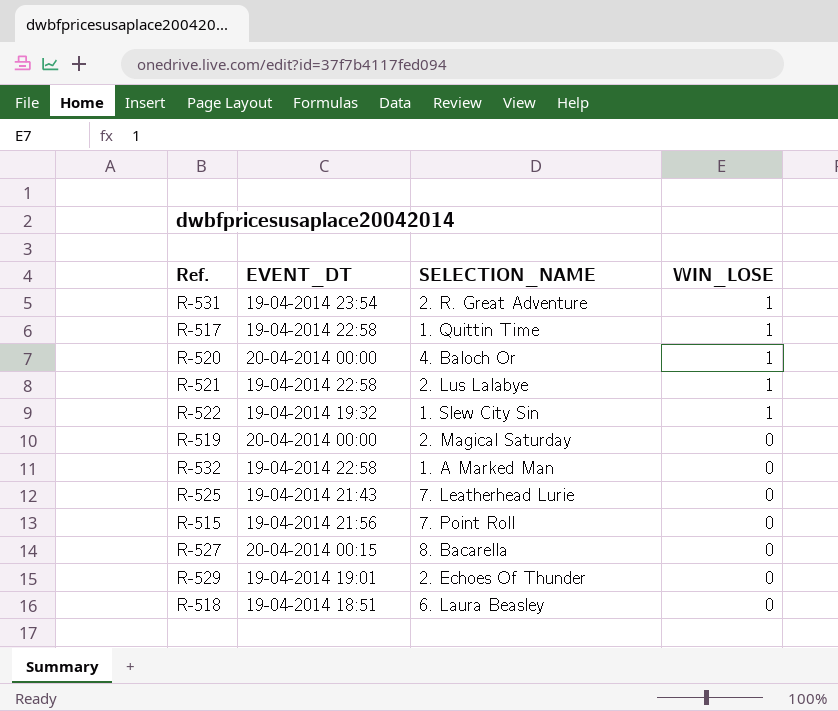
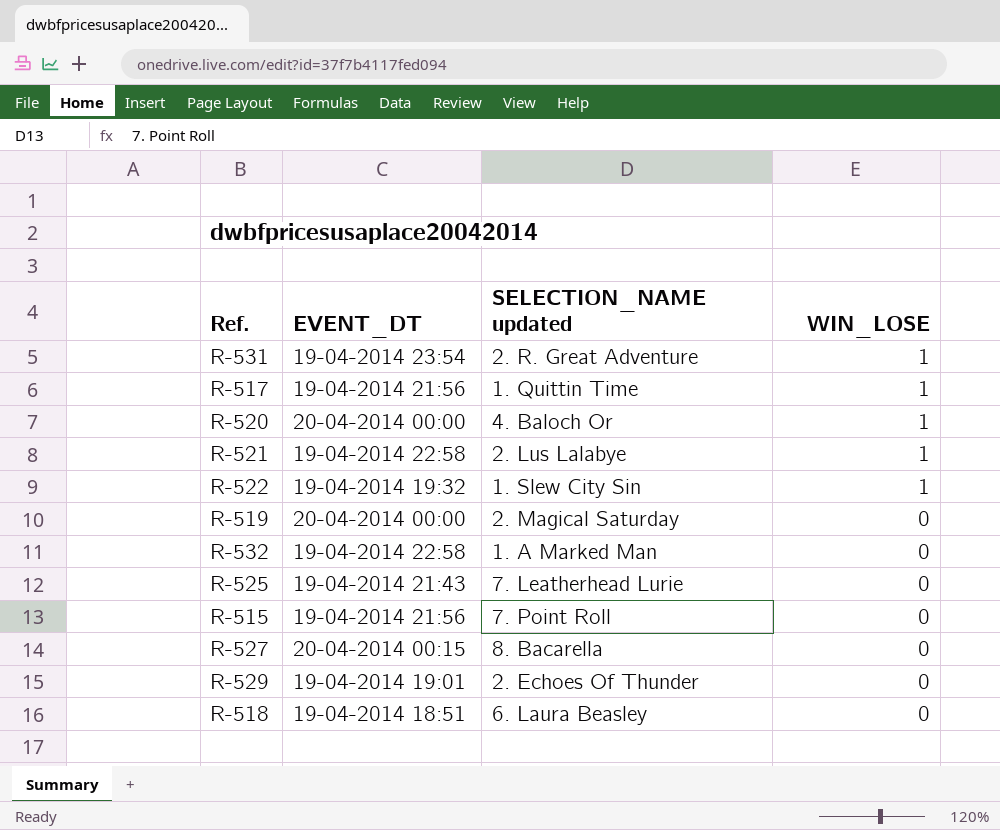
column name: SELECTION_NAME -> SELECTION_NAME updated
R-517 | EVENT_DT: 19-04-2014 22:58 -> 19-04-2014 21:56

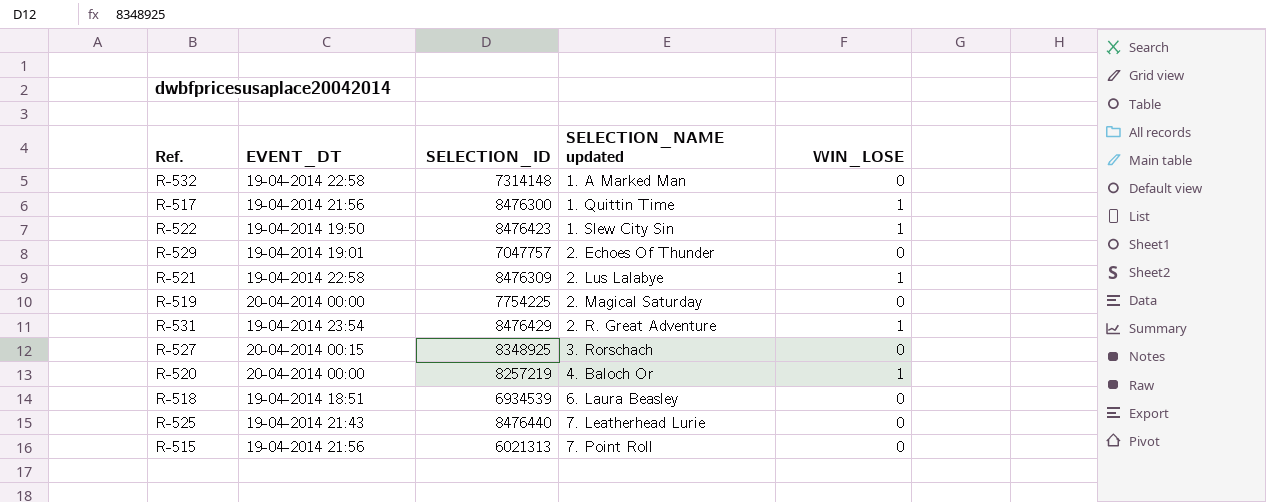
row order: WIN_LOSE descending -> SELECTION_NAME updated ascending
column SELECTION_ID | position: none -> 3
R-522 | EVENT_DT: 19-04-2014 19:32 -> 19-04-2014 19:50
R-527 | SELECTION_NAME updated: 8. Bacarella -> 3. Rorschach

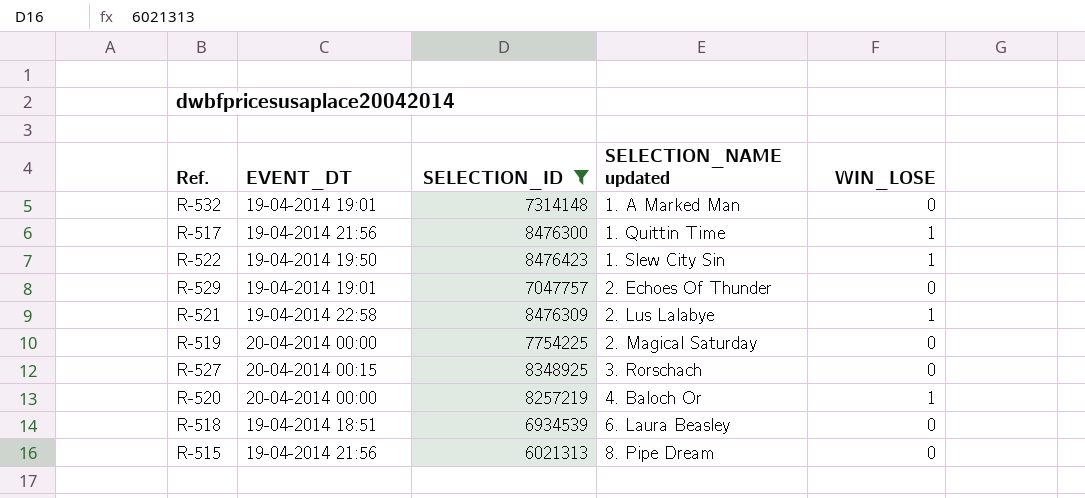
filter: none -> SELECTION_ID <= 8476423
R-532 | EVENT_DT: 19-04-2014 22:58 -> 19-04-2014 19:01
R-515 | SELECTION_NAME updated: 7. Point Roll -> 8. Pipe Dream

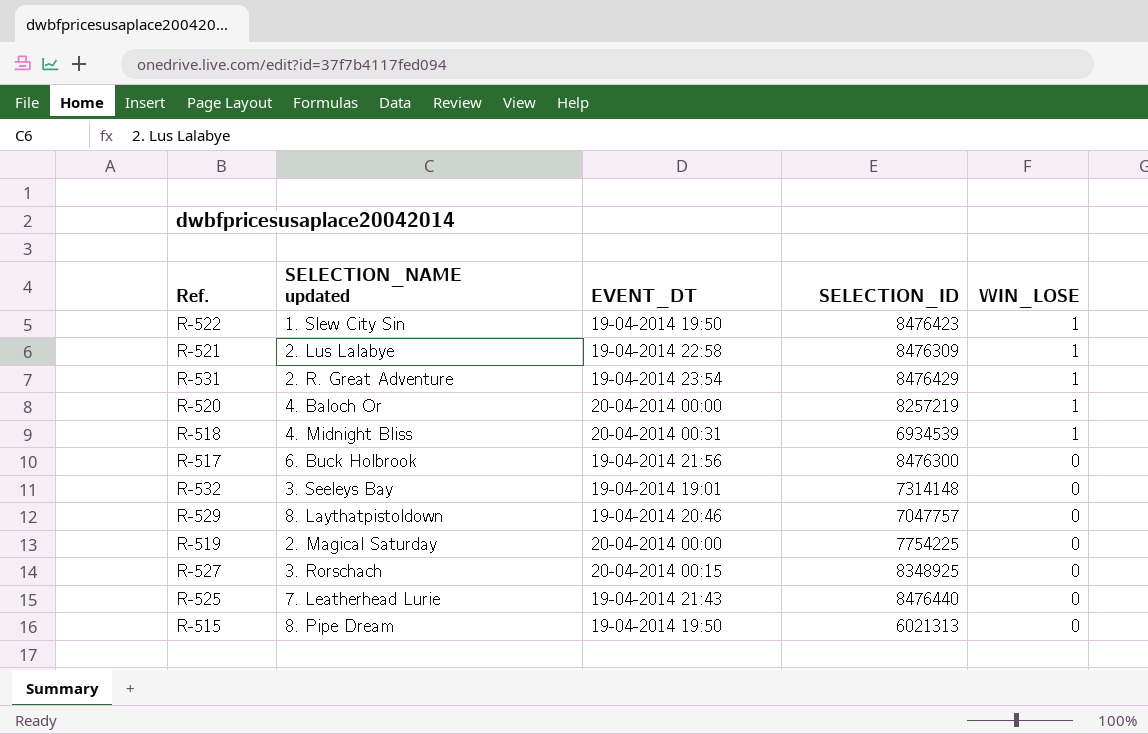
filter: SELECTION_ID <= 8476423 -> none
row order: SELECTION_NAME updated ascending -> WIN_LOSE descending
column SELECTION_NAME updated | position: 4 -> 2
R-518 | SELECTION_NAME updated: 6. Laura Beasley -> 4. Midnight Bliss
R-518 | EVENT_DT: 19-04-2014 18:51 -> 20-04-2014 00:31
R-518 | WIN_LOSE: 0 -> 1
R-517 | SELECTION_NAME updated: 1. Quittin Time -> 6. Buck Holbrook
R-517 | WIN_LOSE: 1 -> 0
R-532 | SELECTION_NAME updated: 1. A Marked Man -> 3. Seeleys Bay
R-529 | SELECTION_NAME updated: 2. Echoes Of Thunder -> 8. Laythatpistoldown
R-529 | EVENT_DT: 19-04-2014 19:01 -> 19-04-2014 20:46
R-515 | EVENT_DT: 19-04-2014 21:56 -> 19-04-2014 19:50

